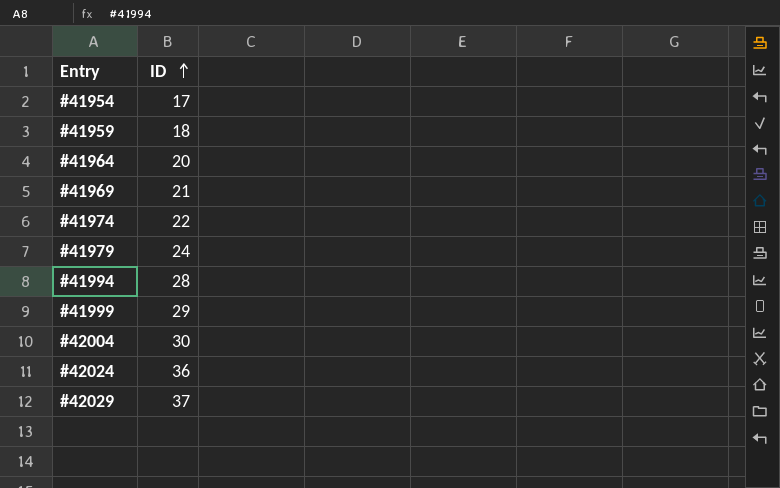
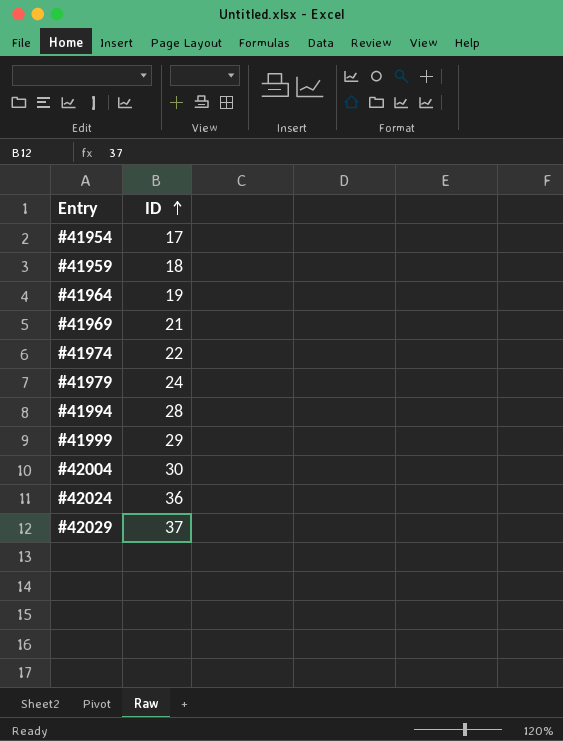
#41964 | ID: 20 -> 19

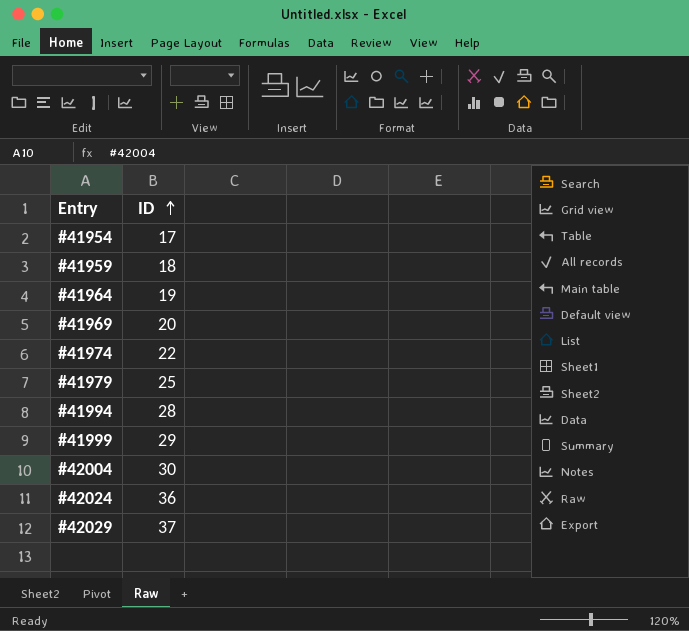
#41969 | ID: 21 -> 20
#41979 | ID: 24 -> 25

